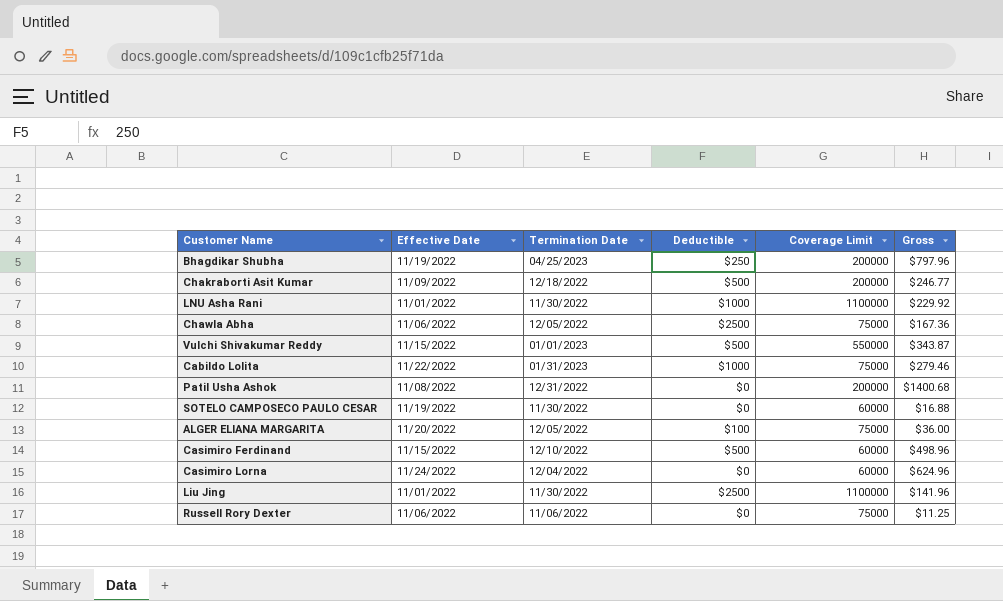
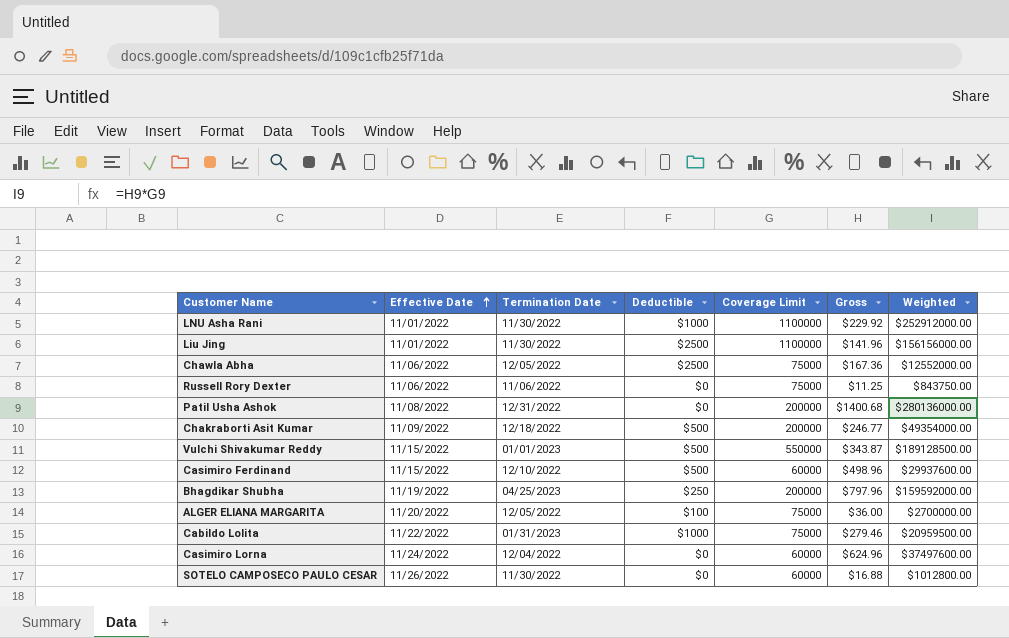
row order: none -> Effective Date ascending
column Weighted | formula: none -> [Coverage Limit] * [Gross]
SOTELO CAMPOSECO PAULO CESAR | Effective Date: 11/19/2022 -> 11/26/2022

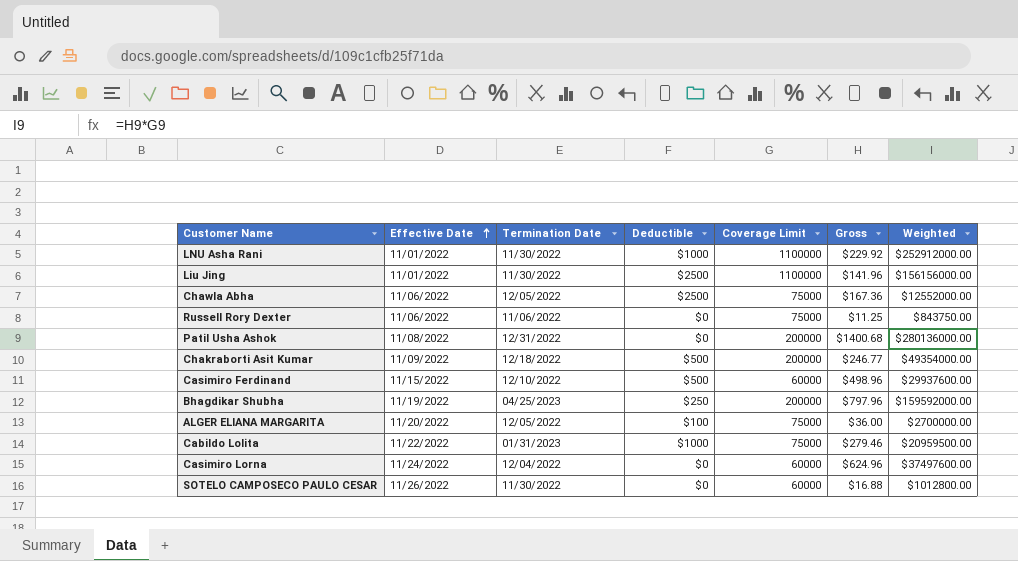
row Vulchi Shivakumar Reddy: 11/15/2022 | 01/01/2023 | $500 | 550000 | $343.87 | $189128500.00 -> none

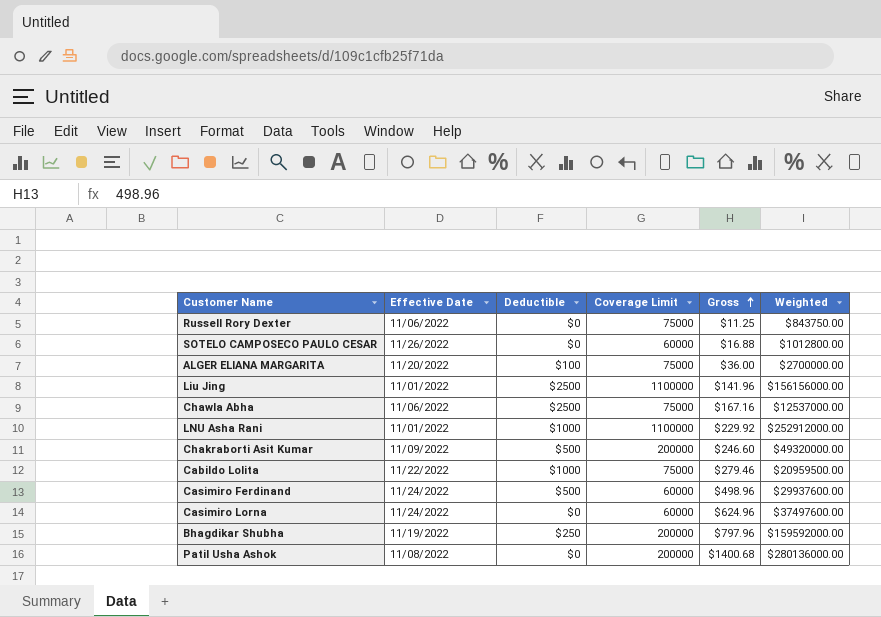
row order: Effective Date ascending -> Gross ascending
column Termination Date | position: 3 -> none
Chawla Abha | Gross: $167.36 -> $167.16
Chawla Abha | Weighted: $12552000.00 -> $12537000.00
Chakraborti Asit Kumar | Gross: $246.77 -> $246.60
Chakraborti Asit Kumar | Weighted: $49354000.00 -> $49320000.00
Casimiro Ferdinand | Effective Date: 11/15/2022 -> 11/24/2022

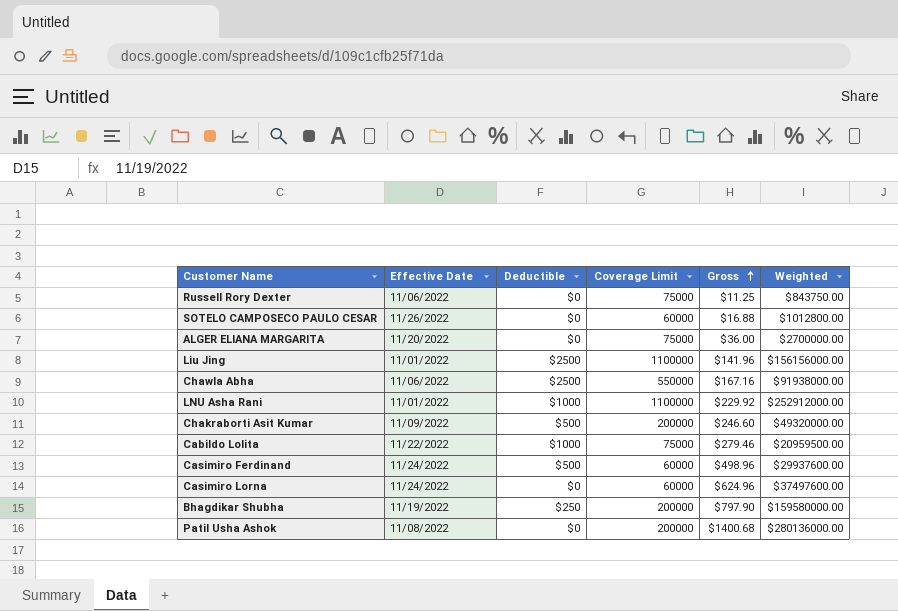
ALGER ELIANA MARGARITA | Deductible: $100 -> $0
Chawla Abha | Coverage Limit: 75000 -> 550000
Chawla Abha | Weighted: $12537000.00 -> $91938000.00
Bhagdikar Shubha | Gross: $797.96 -> $797.90
Bhagdikar Shubha | Weighted: $159592000.00 -> $159580000.00

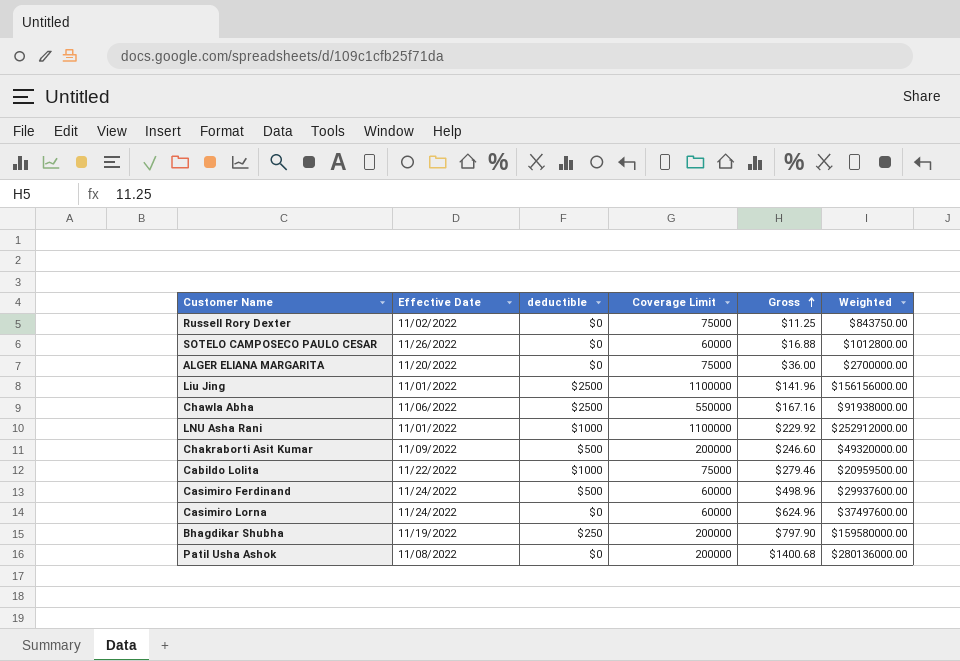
column name: Deductible -> deductible
Russell Rory Dexter | Effective Date: 11/06/2022 -> 11/02/2022

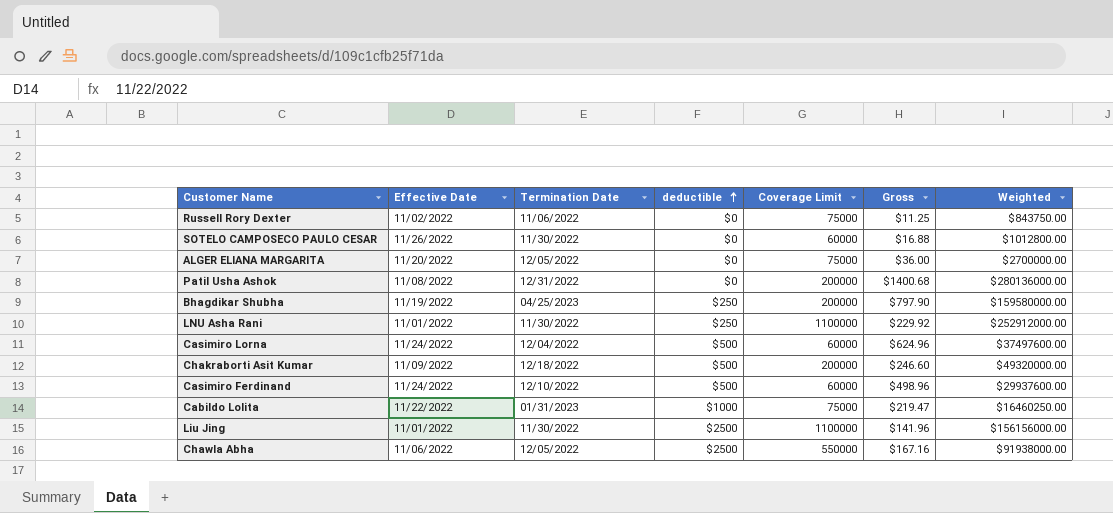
row order: Gross ascending -> deductible ascending
column Termination Date | position: none -> 3
LNU Asha Rani | deductible: $1000 -> $250
Casimiro Lorna | deductible: $0 -> $500
Cabildo Lolita | Gross: $279.46 -> $219.47
Cabildo Lolita | Weighted: $20959500.00 -> $16460250.00

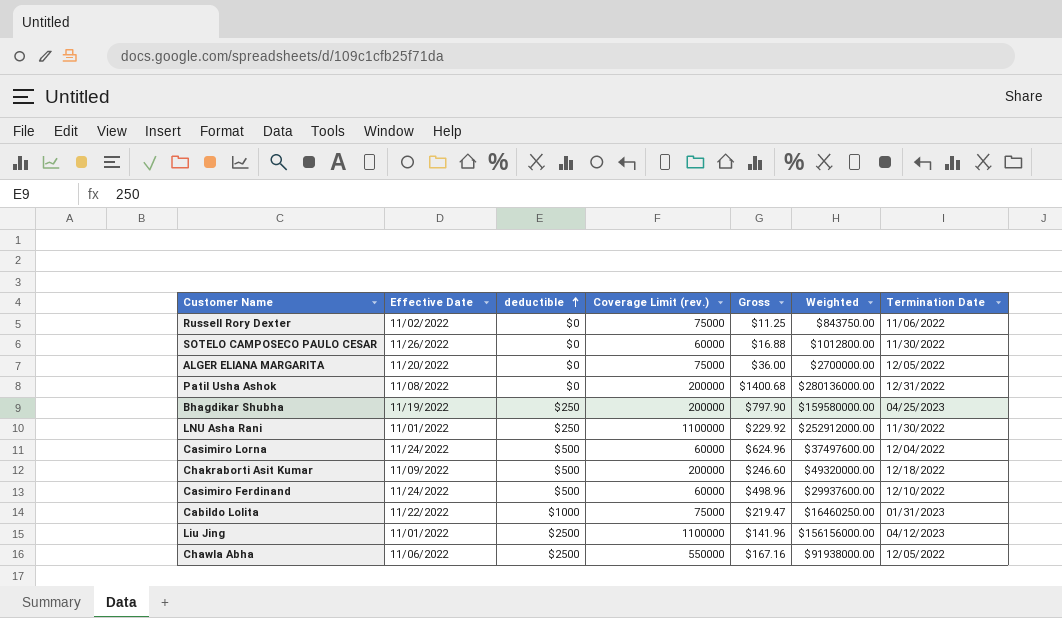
column name: Coverage Limit -> Coverage Limit (rev.)
column Termination Date | position: 3 -> 7
Liu Jing | Termination Date: 11/30/2022 -> 04/12/2023

